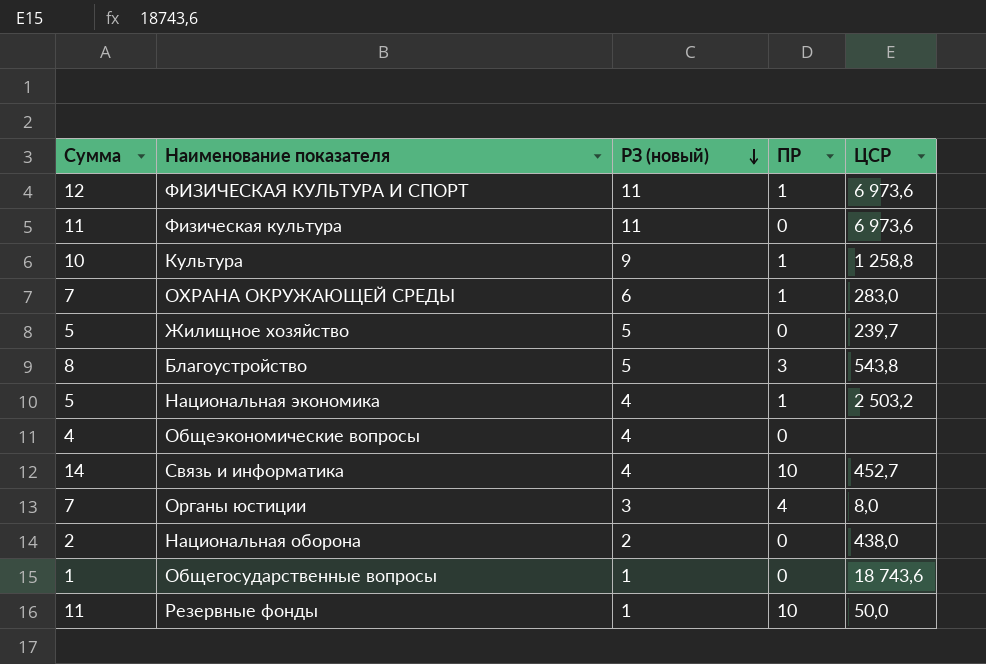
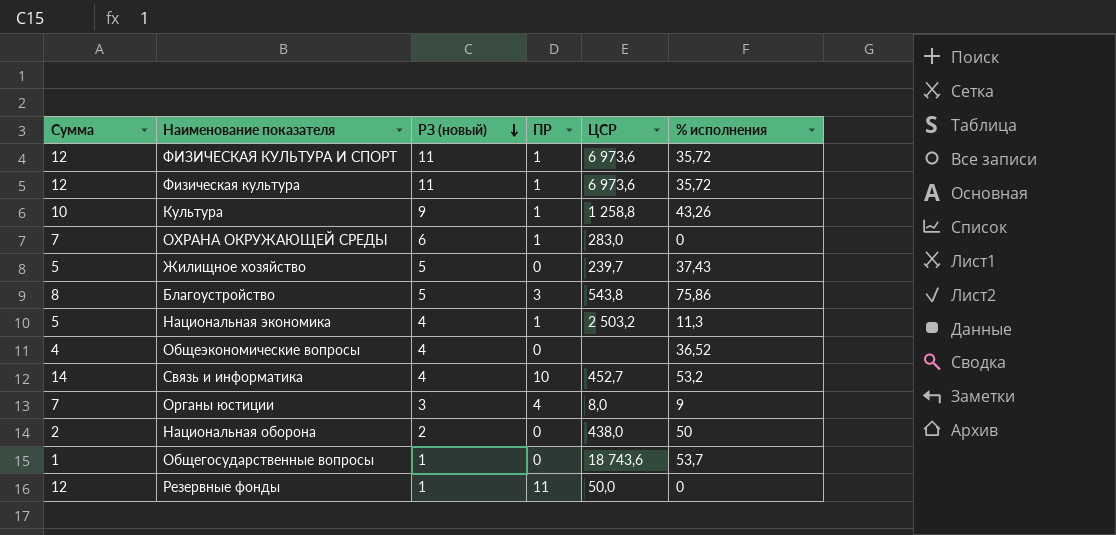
column % исполнения | position: none -> 6
Физическая культура | Сумма: 11 -> 12
Физическая культура | ПР: 0 -> 1
Резервные фонды | Сумма: 11 -> 12
Резервные фонды | ПР: 10 -> 11

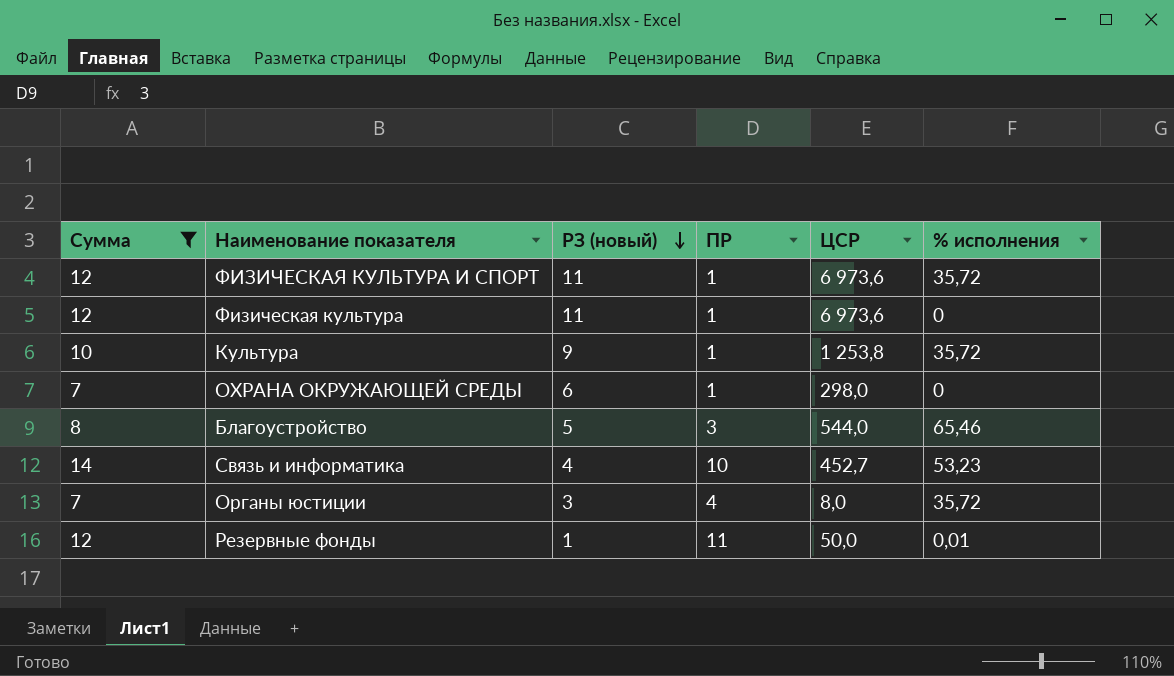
filter: none -> Сумма >= 7
Физическая культура | % исполнения: 35,72 -> 0
Культура | ЦСР: 1 258,8 -> 1 253,8
Культура | % исполнения: 43,26 -> 35,72
ОХРАНА ОКРУЖАЮЩЕЙ СРЕДЫ | ЦСР: 283,0 -> 298,0
Благоустройство | ЦСР: 543,8 -> 544,0
Благоустройство | % исполнения: 75,86 -> 65,46
Связь и информатика | % исполнения: 53,2 -> 53,23
Органы юстиции | % исполнения: 9 -> 35,72
Резервные фонды | % исполнения: 0 -> 0,01

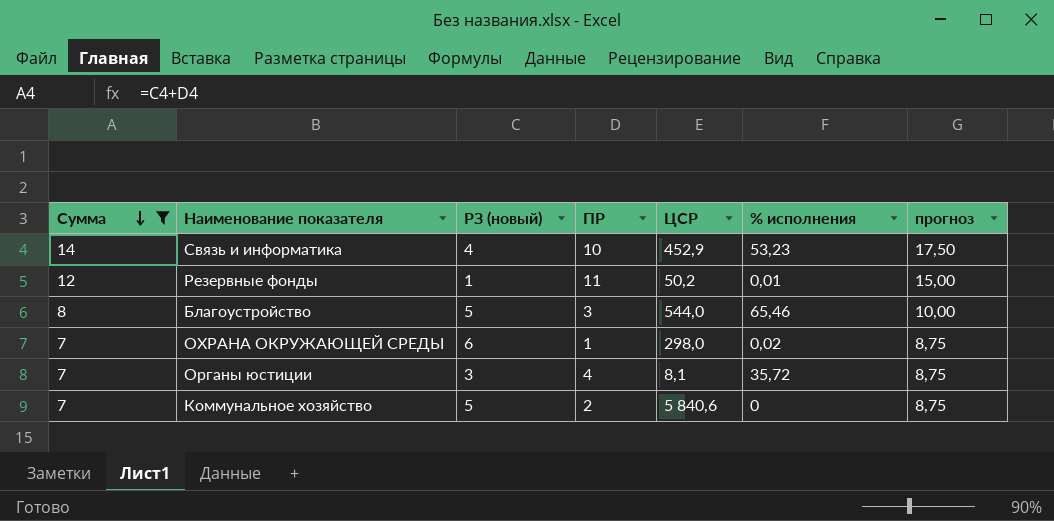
row order: РЗ (новый) descending -> Сумма descending
column прогноз | formula: none -> [Сумма] * 1,25
row ФИЗИЧЕСКАЯ КУЛЬТУРА И СПОРТ: 12 | 11 | 1 | 6 973,6 | 35,72 -> none
row Физическая культура: 12 | 11 | 1 | 6 973,6 | 0 -> none
row Культура: 10 | 9 | 1 | 1 253,8 | 35,72 -> none
Связь и информатика | ЦСР: 452,7 -> 452,9
Резервные фонды | ЦСР: 50,0 -> 50,2
ОХРАНА ОКРУЖАЮЩЕЙ СРЕДЫ | % исполнения: 0 -> 0,02
Органы юстиции | ЦСР: 8,0 -> 8,1
row Коммунальное хозяйство: none -> 7 | 5 | 2 | 5 840,6 | 0 | 8,75

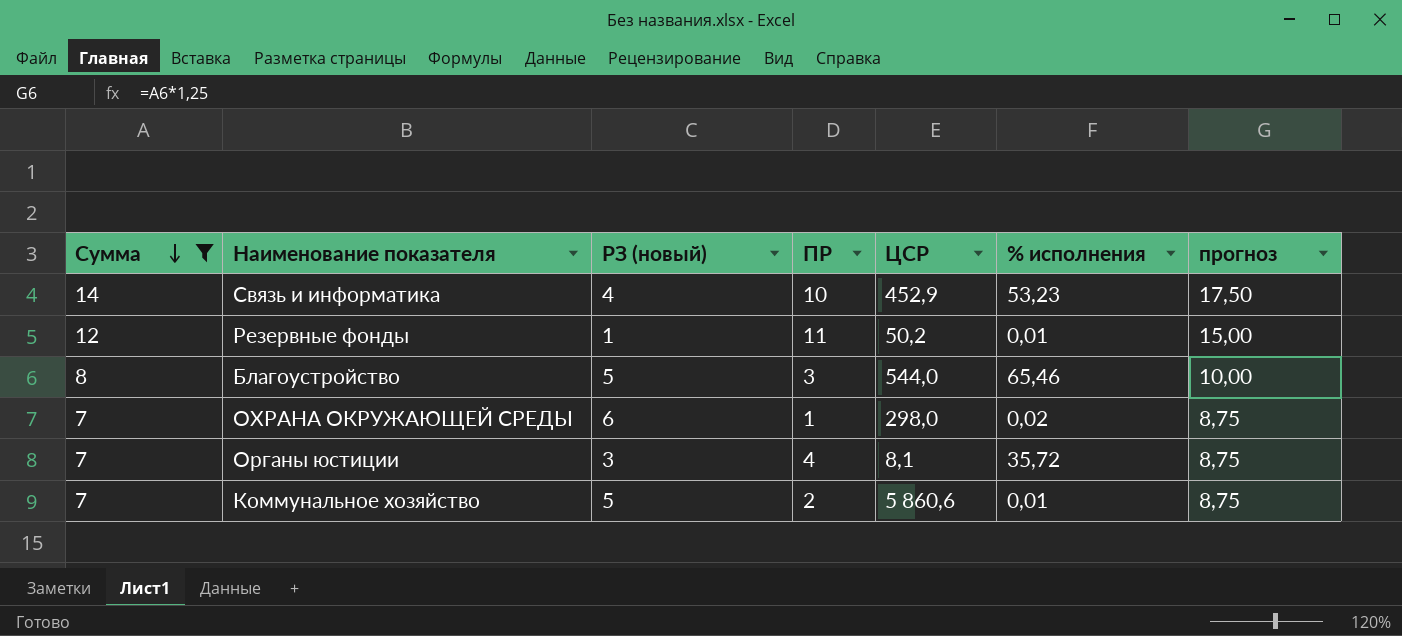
Коммунальное хозяйство | ЦСР: 5 840,6 -> 5 860,6
Коммунальное хозяйство | % исполнения: 0 -> 0,01

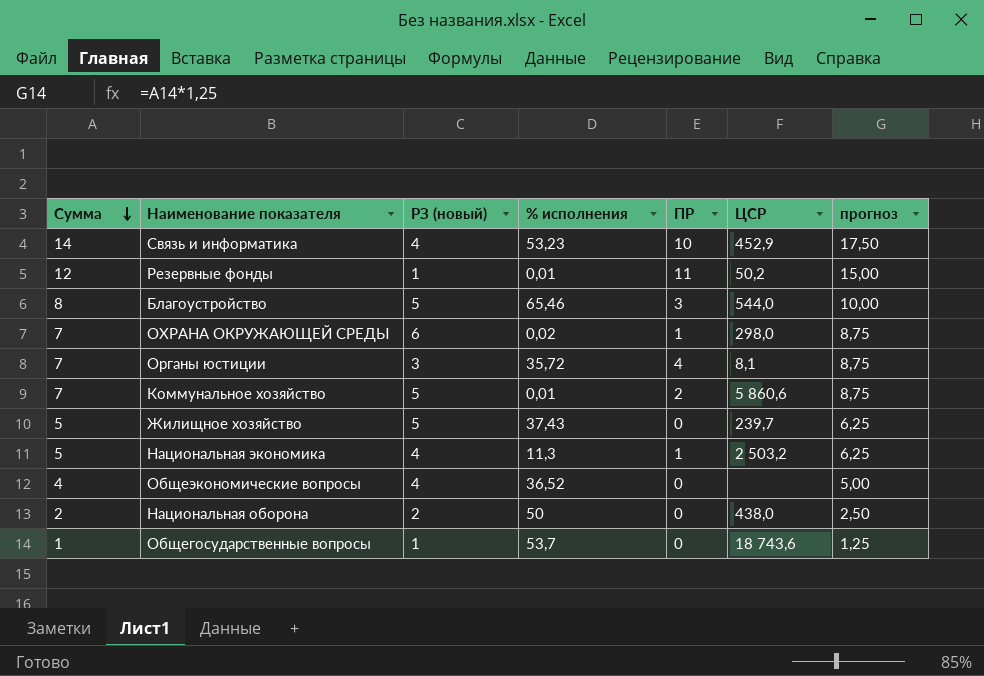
filter: Сумма >= 7 -> none
column % исполнения | position: 6 -> 4

